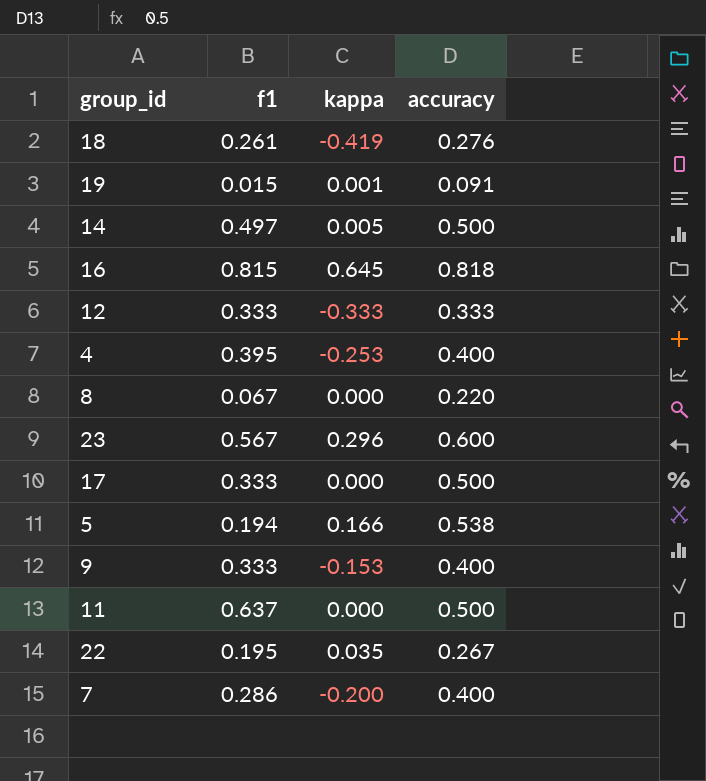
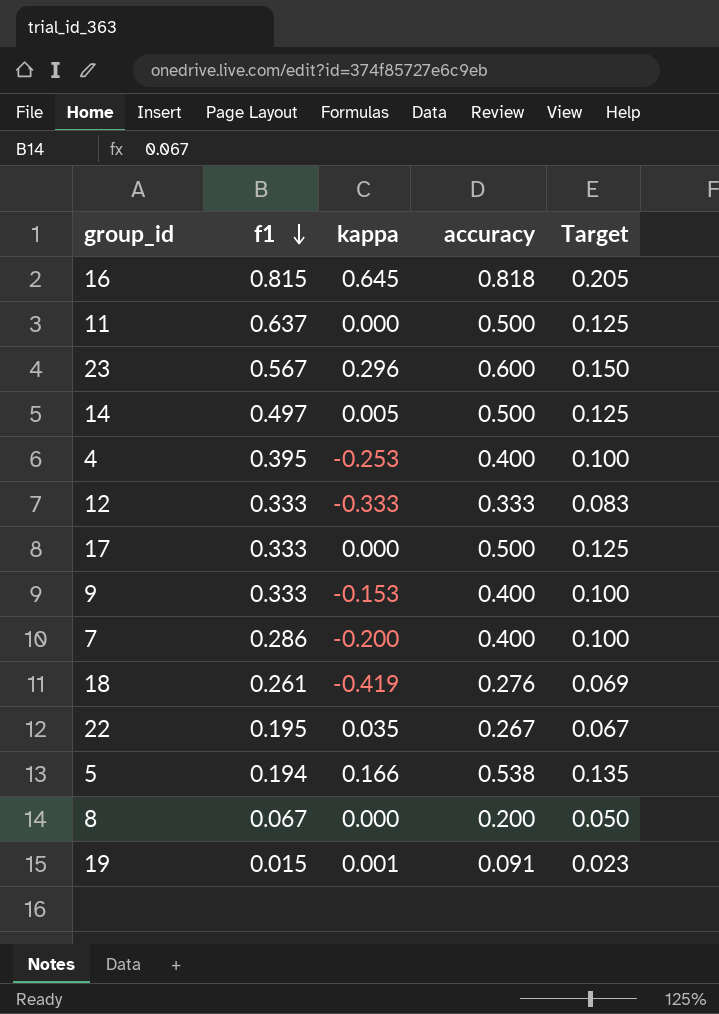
row order: none -> f1 descending
column Target | formula: none -> [accuracy] * 0.25
8 | accuracy: 0.220 -> 0.200

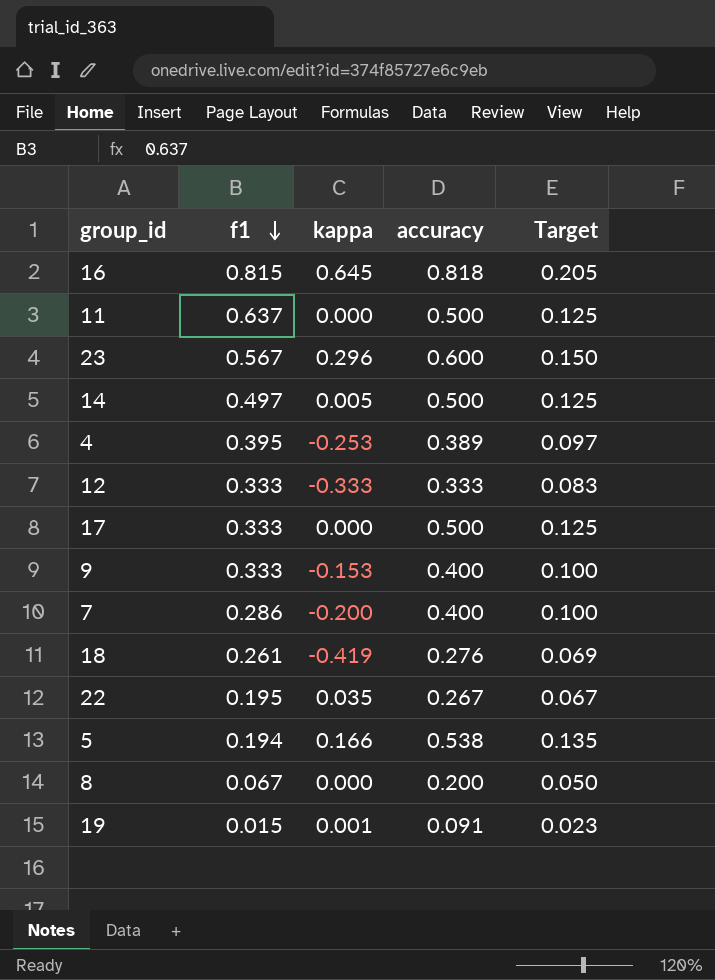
4 | accuracy: 0.400 -> 0.389
4 | Target: 0.100 -> 0.097

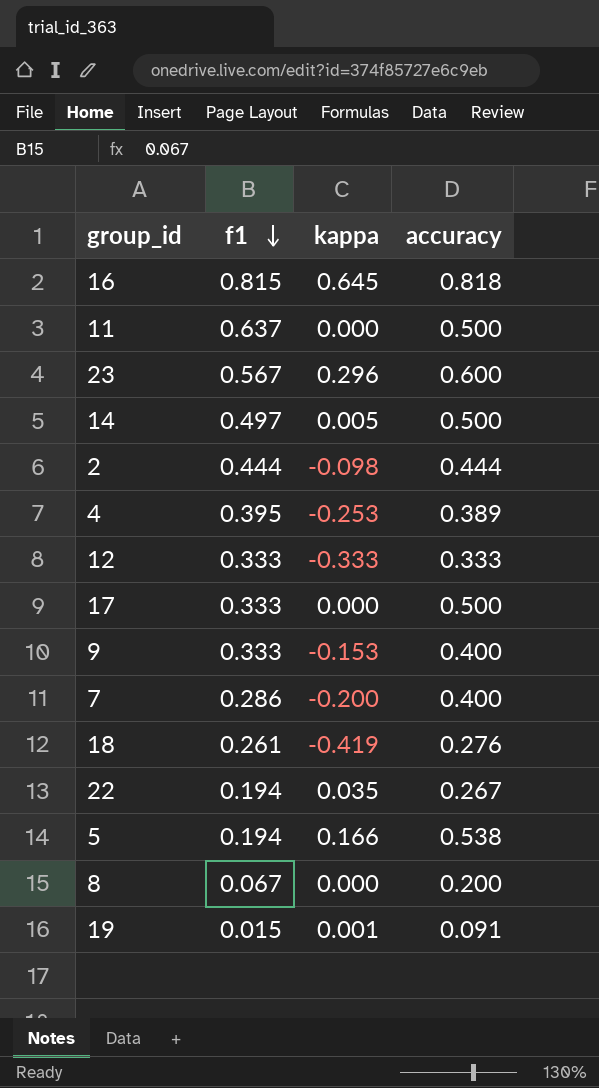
column Target | formula: [accuracy] * 0.25 -> none
row 2: none -> 0.444 | -0.098 | 0.444
22 | f1: 0.195 -> 0.194

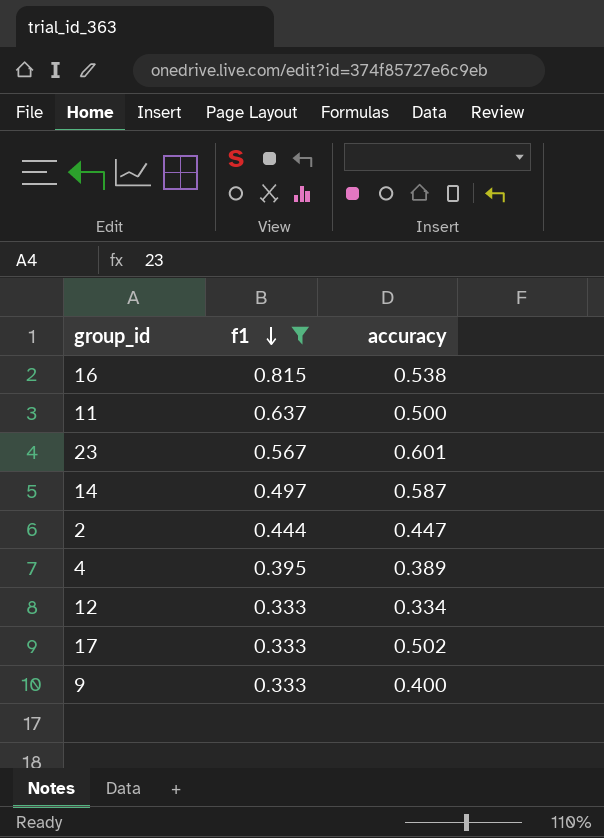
filter: none -> f1 >= 0.333
column kappa | position: 3 -> none
16 | accuracy: 0.818 -> 0.538
23 | accuracy: 0.600 -> 0.601
14 | accuracy: 0.500 -> 0.587
2 | accuracy: 0.444 -> 0.447
12 | accuracy: 0.333 -> 0.334
17 | accuracy: 0.500 -> 0.502

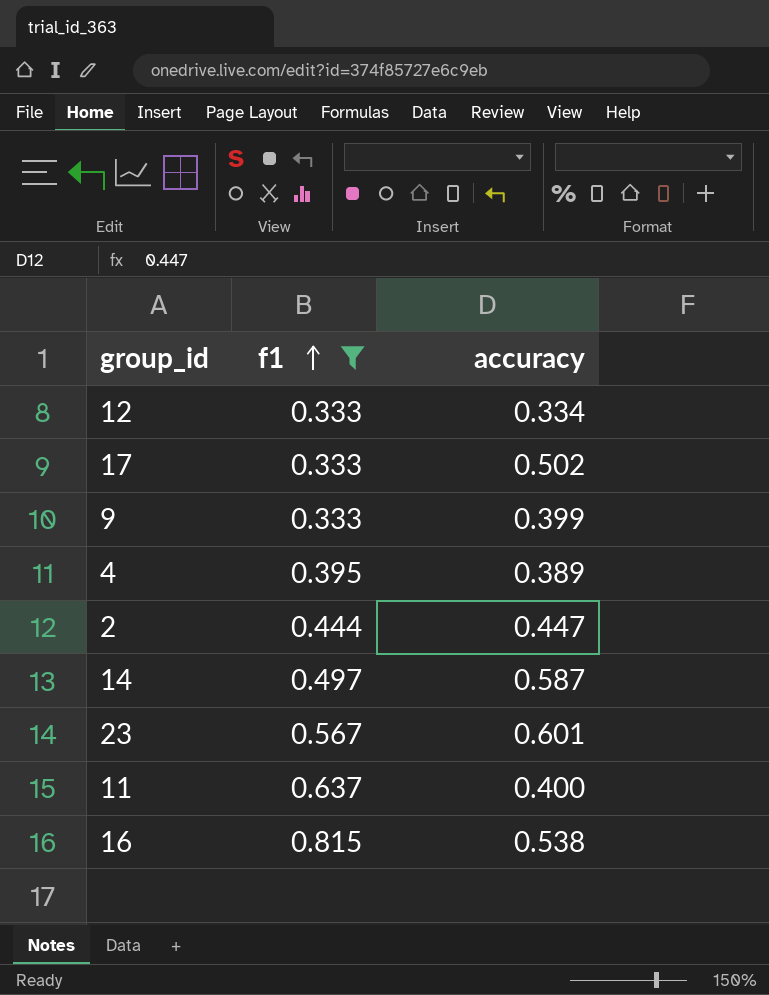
row order: f1 descending -> f1 ascending
9 | accuracy: 0.400 -> 0.399
11 | accuracy: 0.500 -> 0.400

